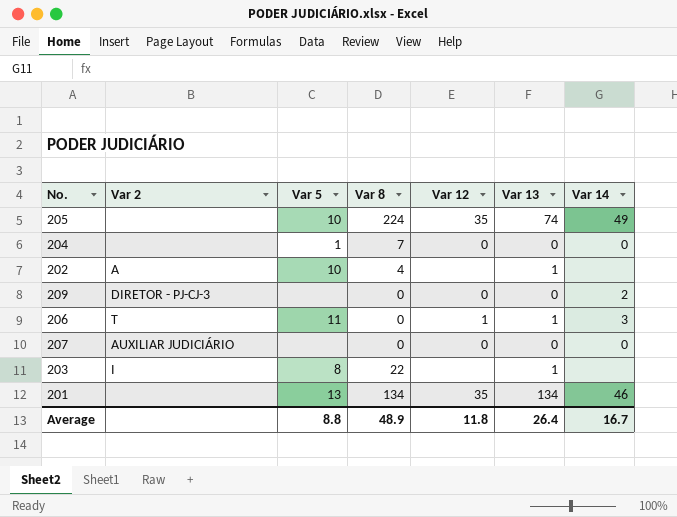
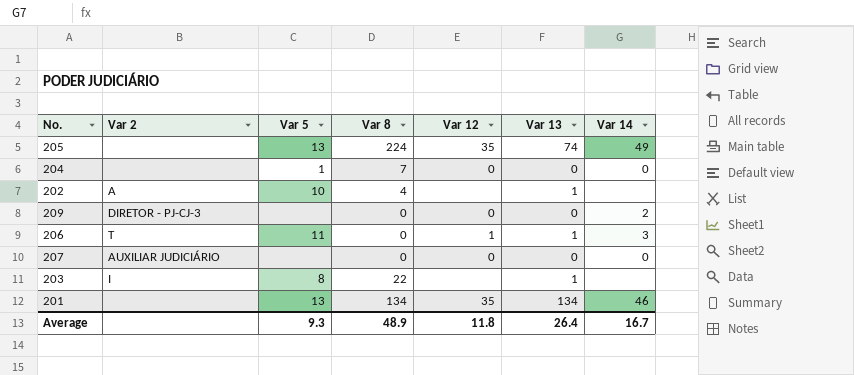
205 | Var 5: 10 -> 13
Average | Var 5: 8.8 -> 9.3

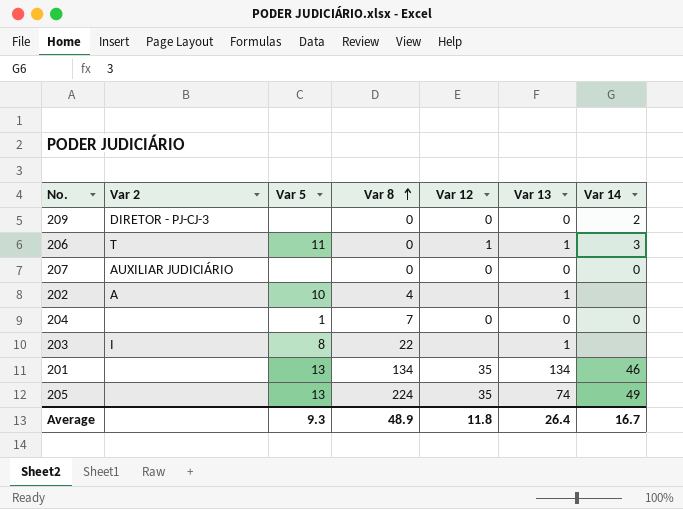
row order: none -> Var 8 ascending

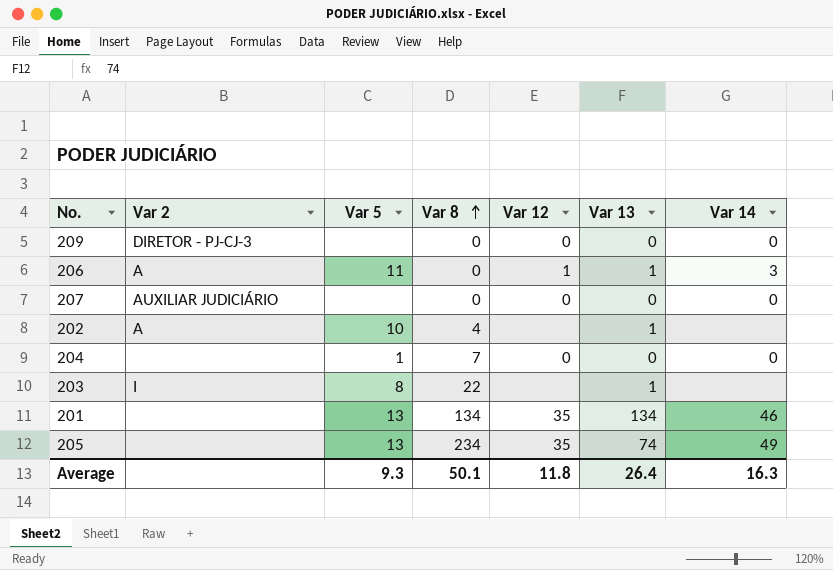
209 | Var 14: 2 -> 0
206 | Var 2: T -> A
205 | Var 8: 224 -> 234
Average | Var 8: 48.9 -> 50.1
Average | Var 14: 16.7 -> 16.3

